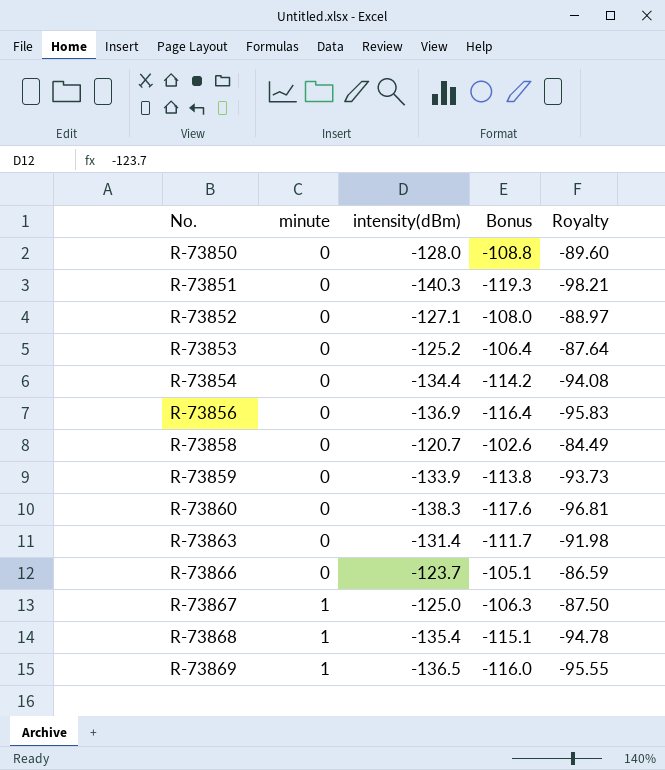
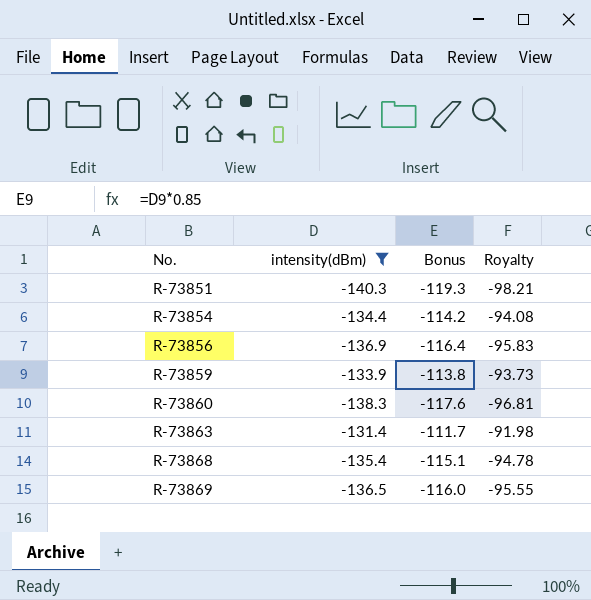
filter: none -> intensity(dBm) <= -131.4
column minute | position: 2 -> none

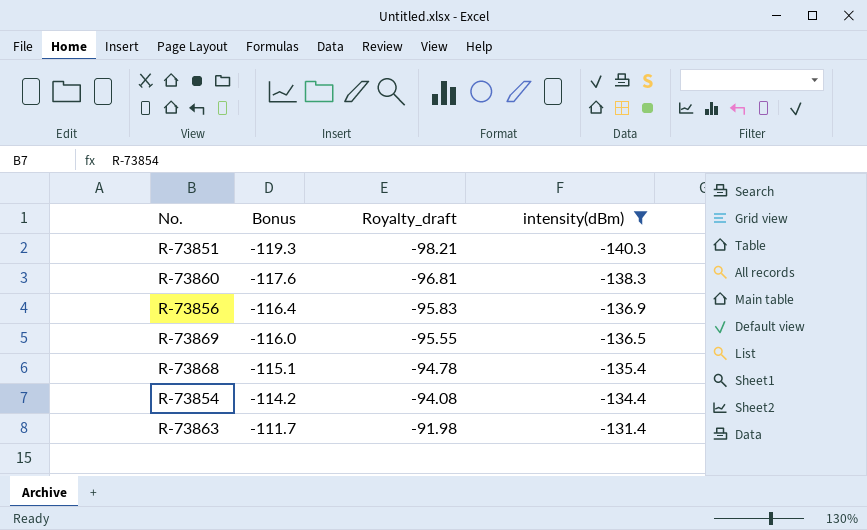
row order: No. ascending -> Bonus ascending
column name: Royalty -> Royalty_draft
column intensity(dBm) | position: 2 -> 4
row R-73859: -133.9 | -113.8 | -93.73 -> none

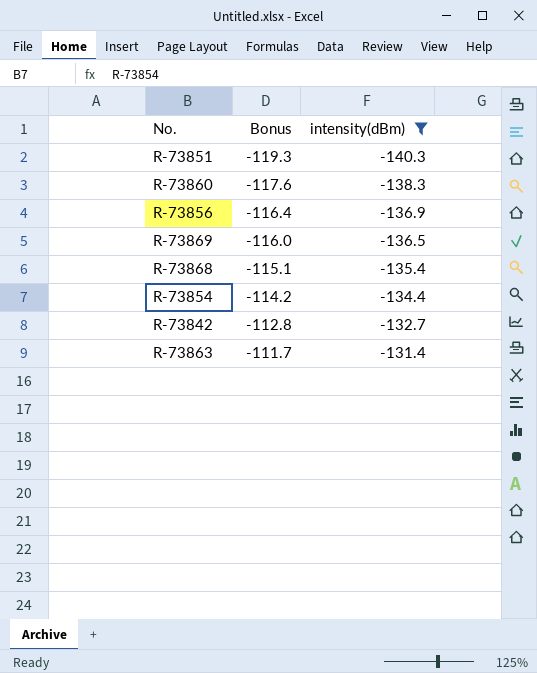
column Royalty_draft | formula: [intensity(dBm)] * 0.7 -> none
row R-73842: none -> -112.8 | -132.7

